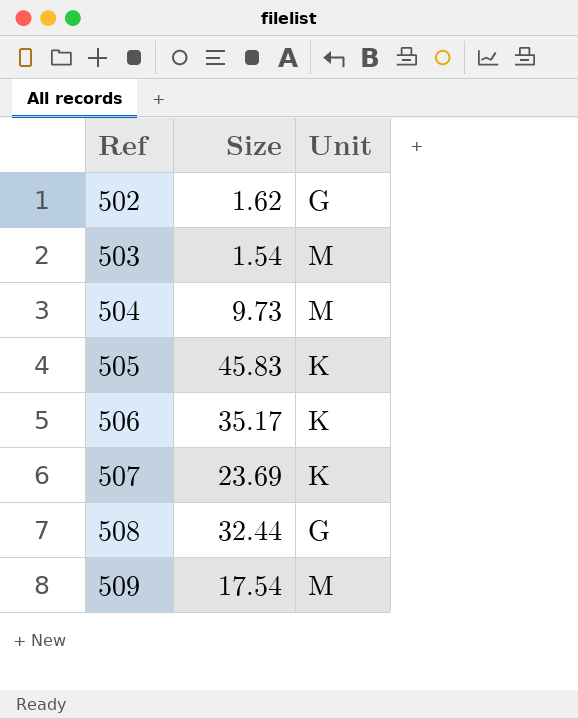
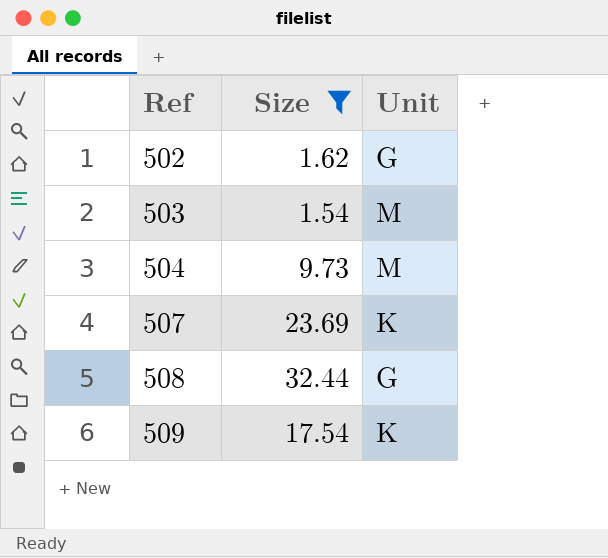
filter: none -> Size <= 32.44
509 | Unit: M -> K

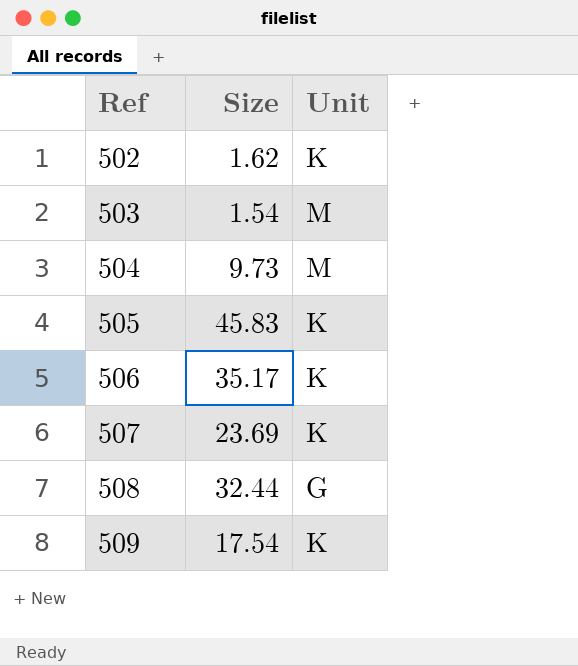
filter: Size <= 32.44 -> none
502 | Unit: G -> K

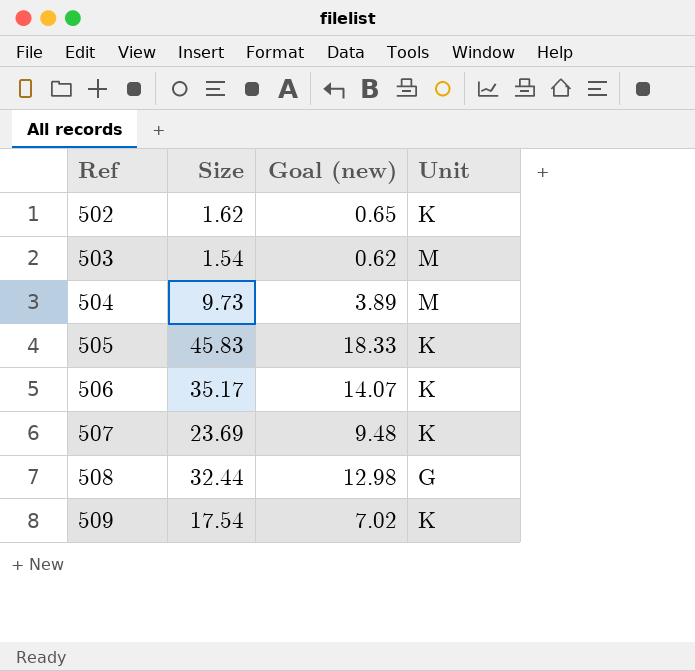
column Goal (new) | formula: none -> [Size] * 0.4

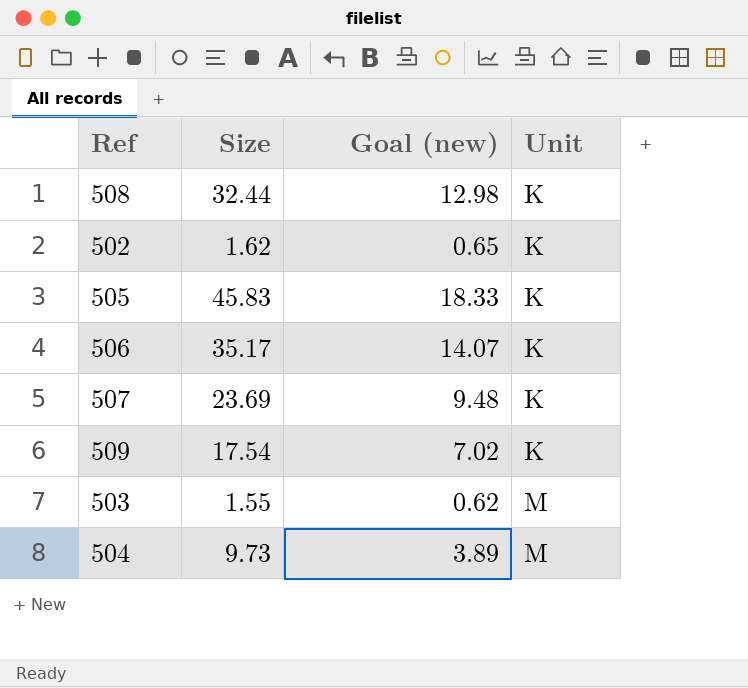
row order: Ref ascending -> Unit ascending
508 | Unit: G -> K
503 | Size: 1.54 -> 1.55

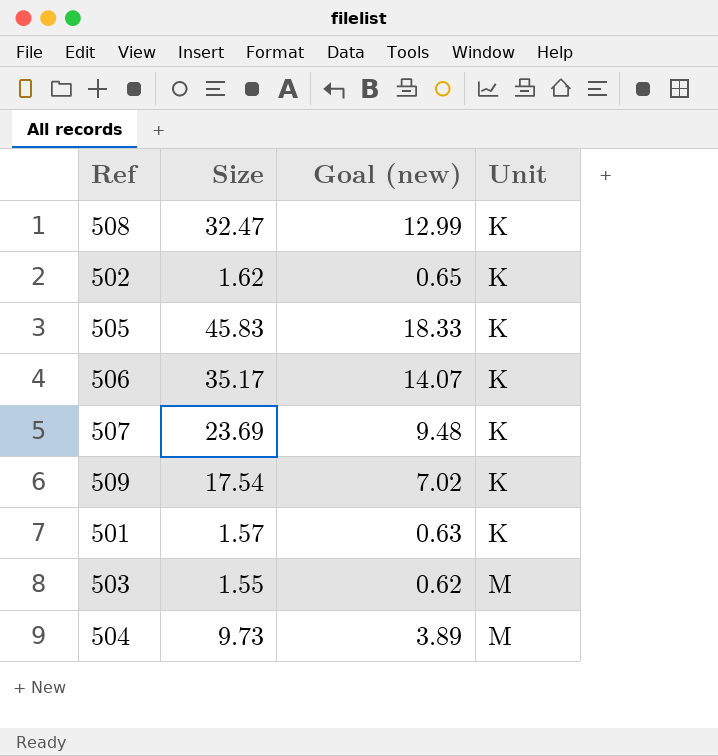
508 | Size: 32.44 -> 32.47
508 | Goal (new): 12.98 -> 12.99
row 501: none -> 1.57 | 0.63 | K

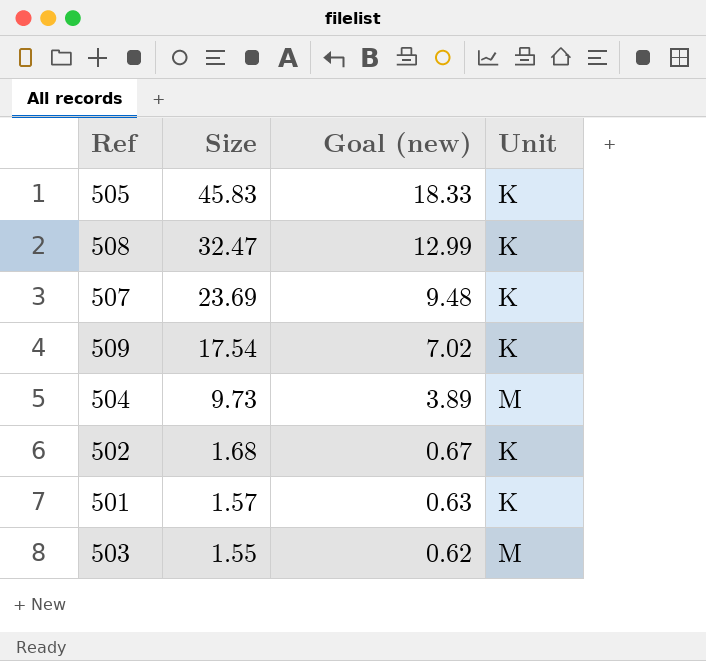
row order: Unit ascending -> Size descending
row 506: 35.17 | 14.07 | K -> none
502 | Size: 1.62 -> 1.68
502 | Goal (new): 0.65 -> 0.67

